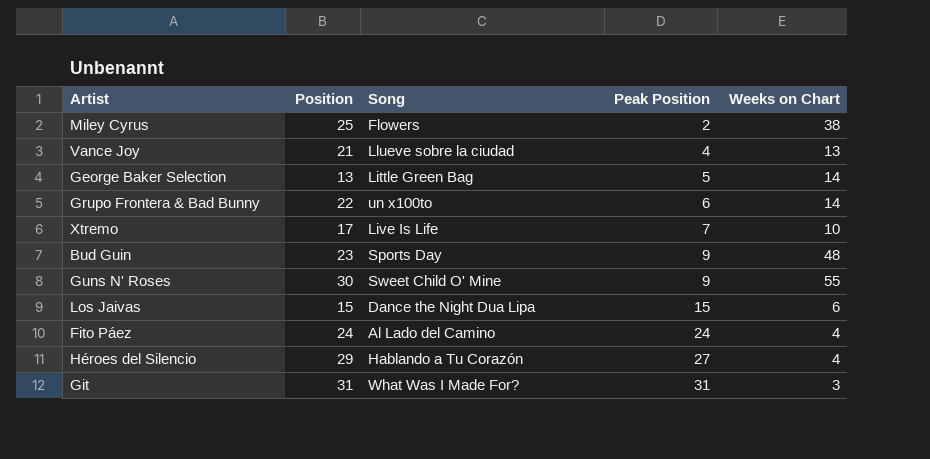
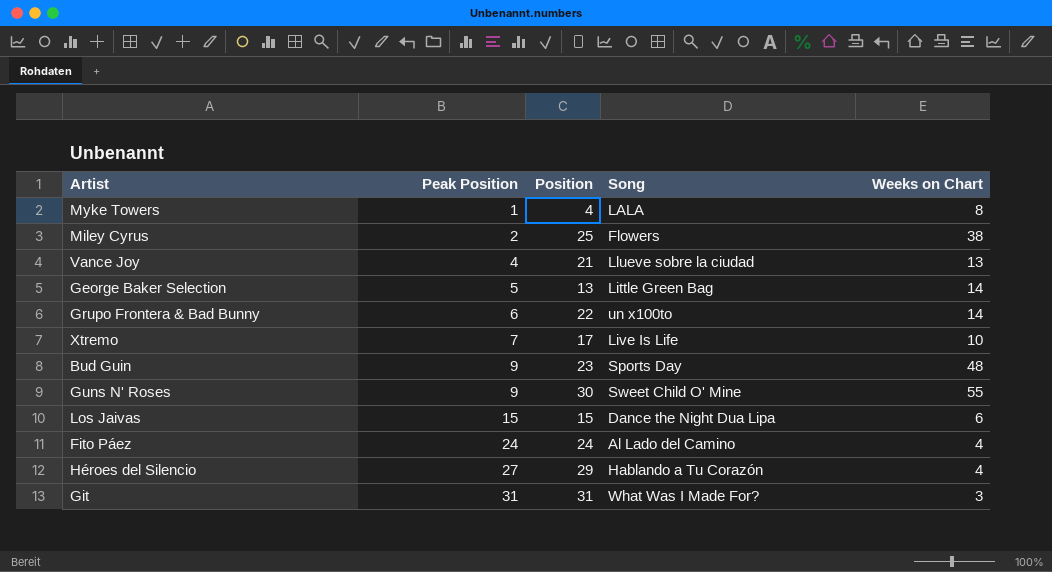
column Peak Position | position: 4 -> 2
row Myke Towers: none -> 1 | 4 | LALA | 8

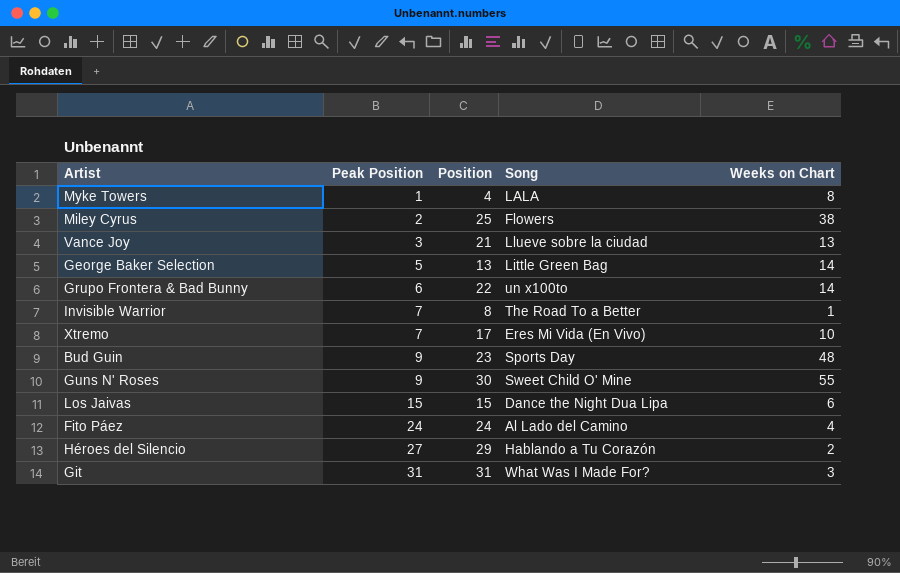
Vance Joy | Peak Position: 4 -> 3
row Invisible Warrior: none -> 7 | 8 | The Road To a Better | 1
Xtremo | Song: Live Is Life -> Eres Mi Vida (En Vivo)
Héroes del Silencio | Weeks on Chart: 4 -> 2

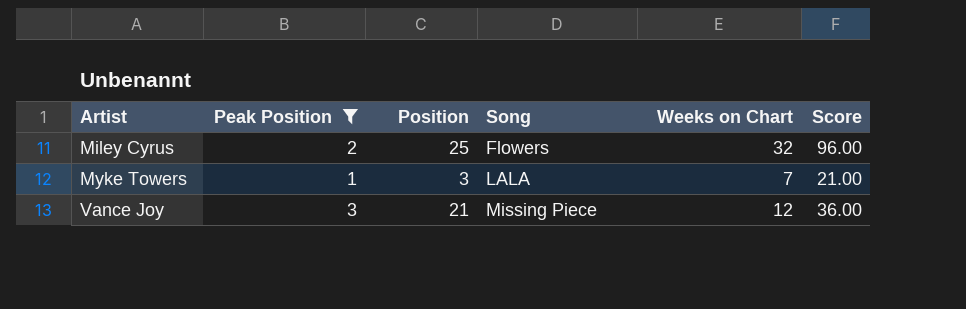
filter: none -> Peak Position <= 3
row order: Peak Position ascending -> Artist ascending
column Score | formula: none -> [Weeks on Chart] * 3
Miley Cyrus | Weeks on Chart: 38 -> 32
Myke Towers | Position: 4 -> 3
Myke Towers | Weeks on Chart: 8 -> 7
Vance Joy | Song: Llueve sobre la ciudad -> Missing Piece
Vance Joy | Weeks on Chart: 13 -> 12

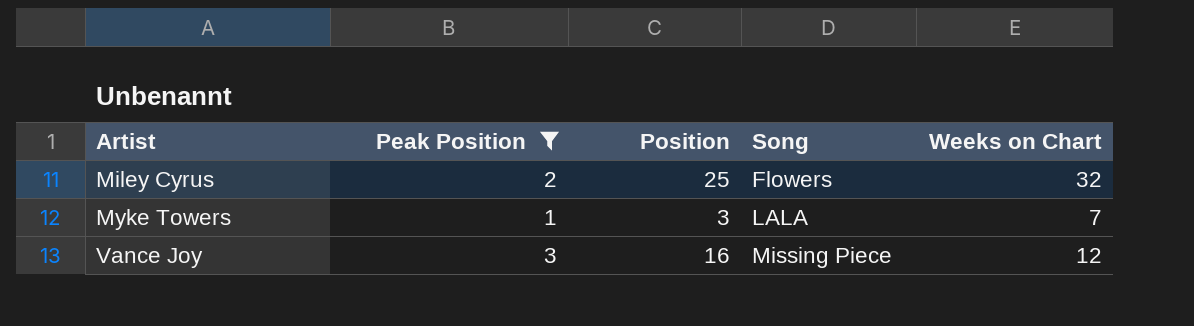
column Score | formula: [Weeks on Chart] * 3 -> none
Vance Joy | Position: 21 -> 16

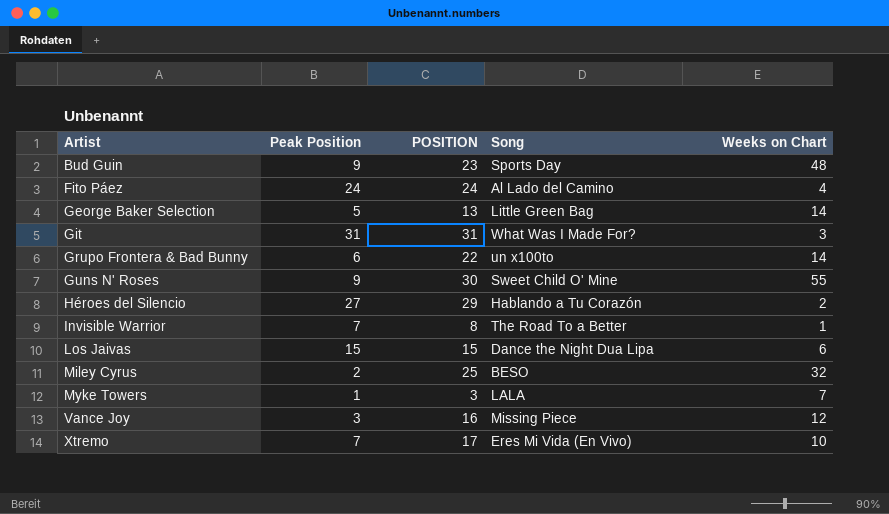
filter: Peak Position <= 3 -> none
column name: Position -> POSITION
Miley Cyrus | Song: Flowers -> BESO

